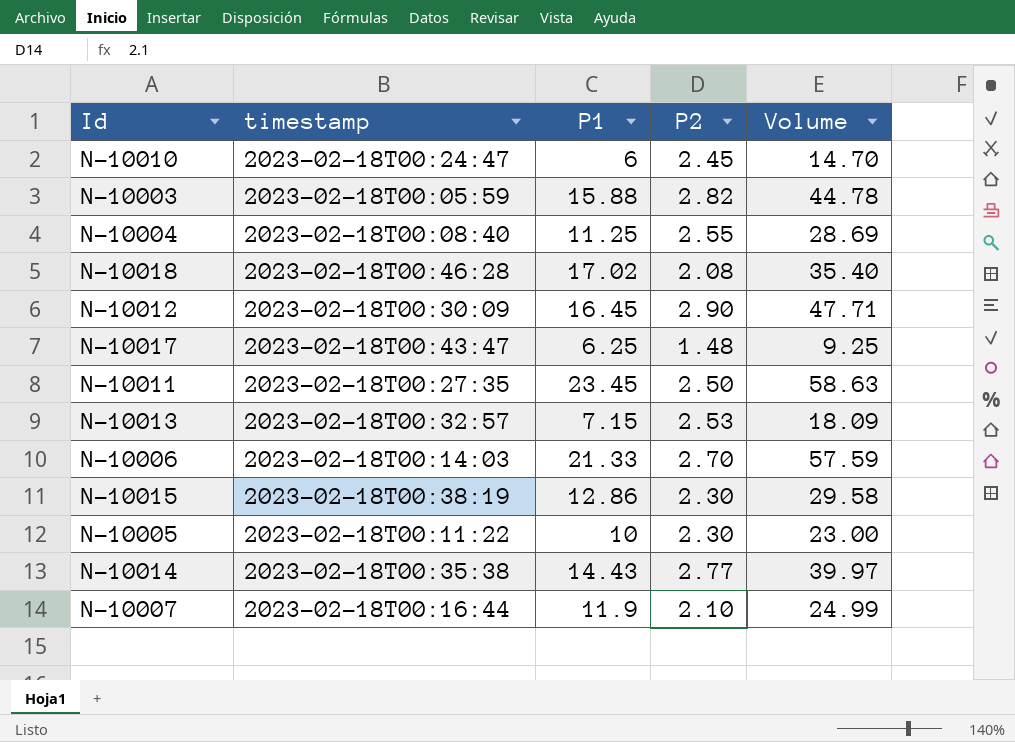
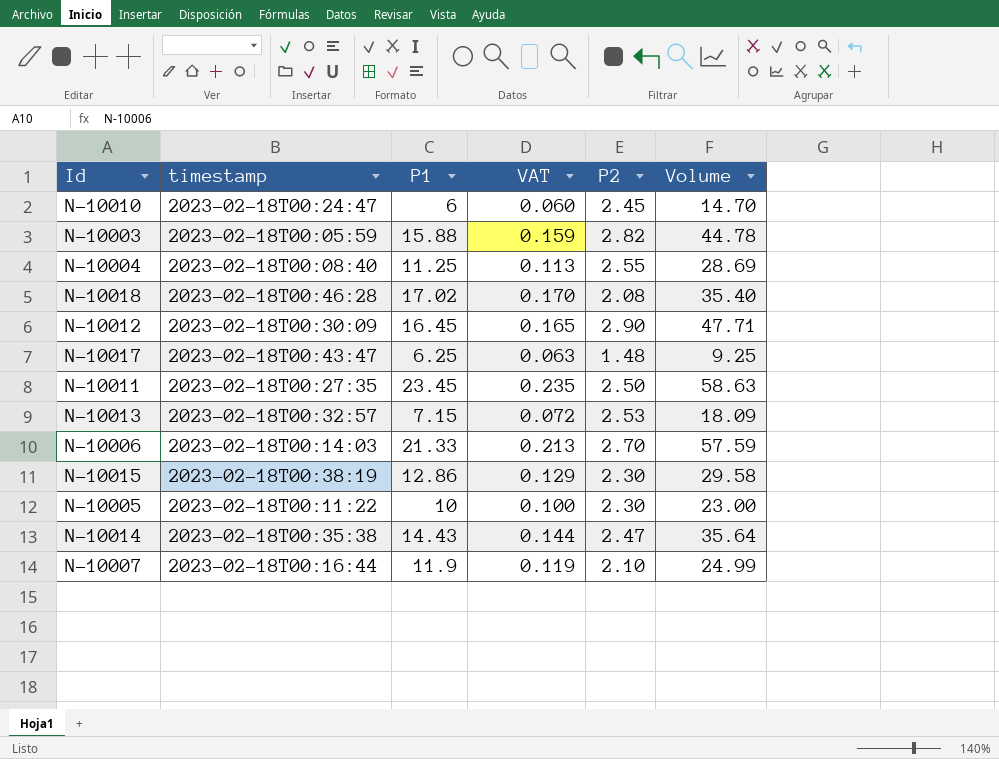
column VAT | formula: none -> [P1] * 0.01
N-10014 | P2: 2.77 -> 2.47
N-10014 | Volume: 39.97 -> 35.64

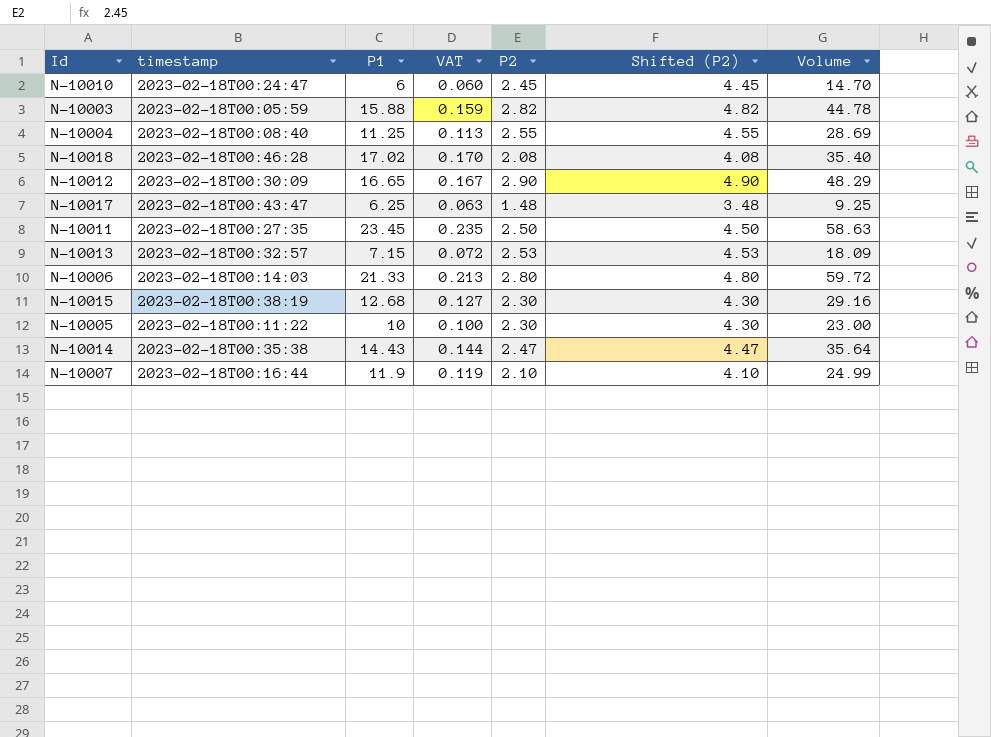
column Shifted (P2) | formula: none -> [P2] + 2
N-10012 | P1: 16.45 -> 16.65
N-10012 | VAT: 0.165 -> 0.167
N-10012 | Volume: 47.71 -> 48.29
N-10006 | P2: 2.70 -> 2.80
N-10006 | Volume: 57.59 -> 59.72
N-10015 | P1: 12.86 -> 12.68
N-10015 | VAT: 0.129 -> 0.127
N-10015 | Volume: 29.58 -> 29.16

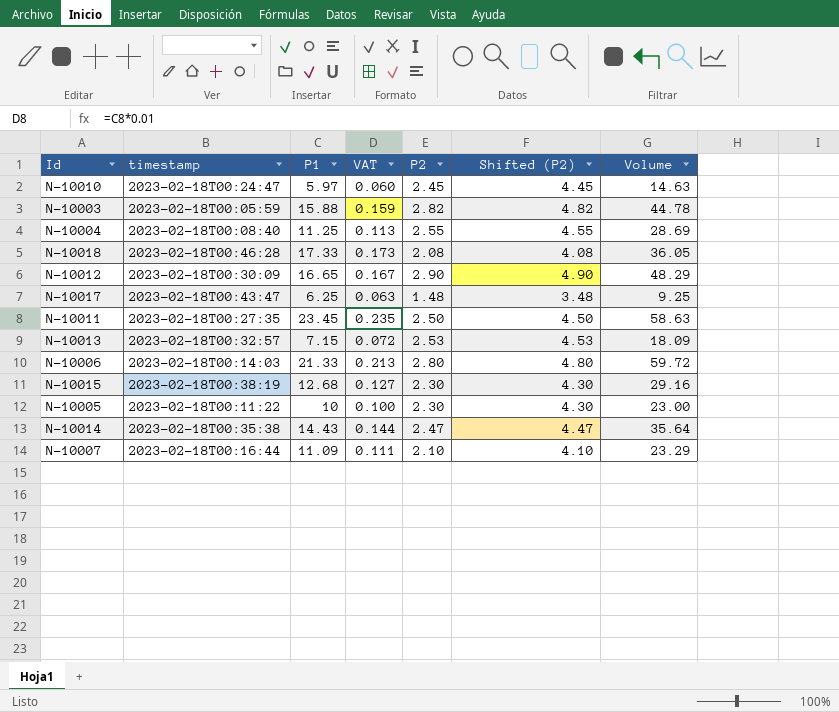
N-10010 | P1: 6 -> 5.97
N-10010 | Volume: 14.70 -> 14.63
N-10018 | P1: 17.02 -> 17.33
N-10018 | VAT: 0.170 -> 0.173
N-10018 | Volume: 35.40 -> 36.05
N-10007 | P1: 11.9 -> 11.09
N-10007 | VAT: 0.119 -> 0.111
N-10007 | Volume: 24.99 -> 23.29

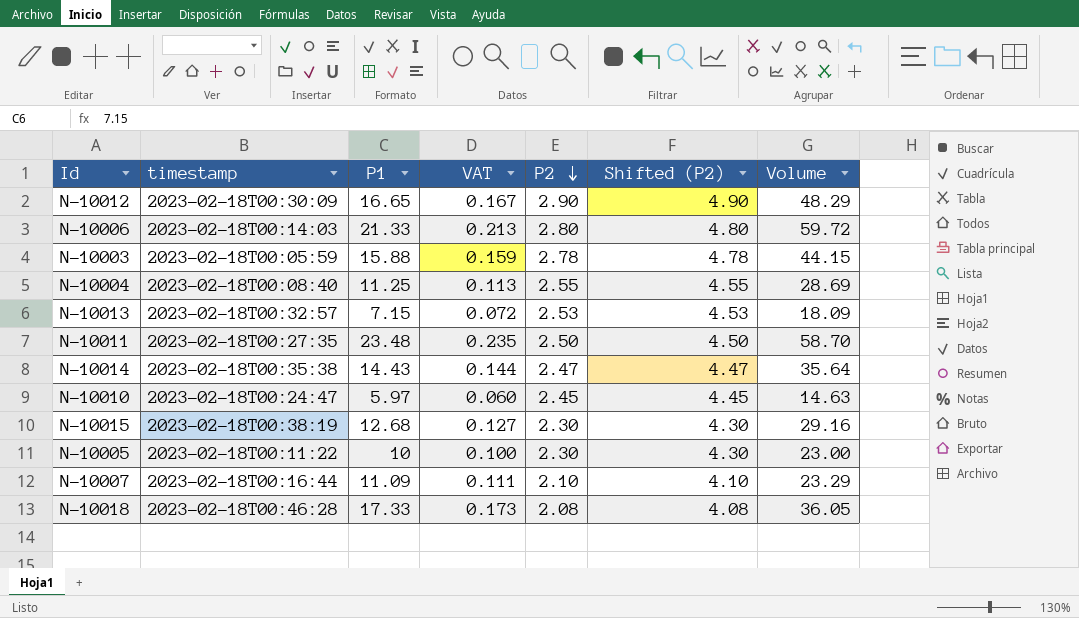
row order: none -> P2 descending
row N-10017: 2023-02-18T00:43:47 | 6.25 | 0.063 | 1.48 | 3.48 | 9.25 -> none
N-10003 | P2: 2.82 -> 2.78
N-10003 | Shifted (P2): 4.82 -> 4.78
N-10003 | Volume: 44.78 -> 44.15
N-10011 | P1: 23.45 -> 23.48
N-10011 | Volume: 58.63 -> 58.70

